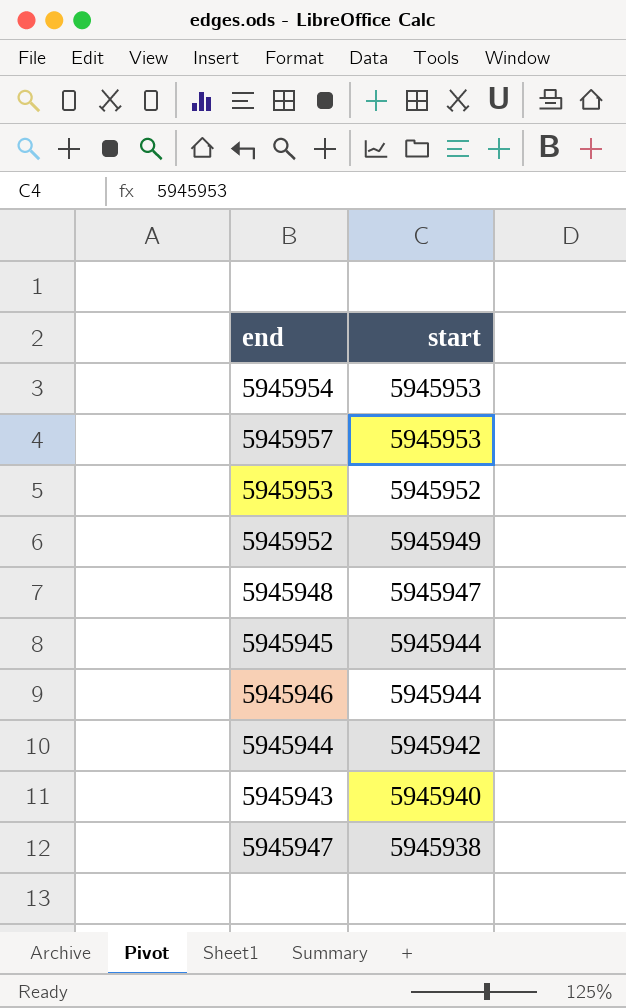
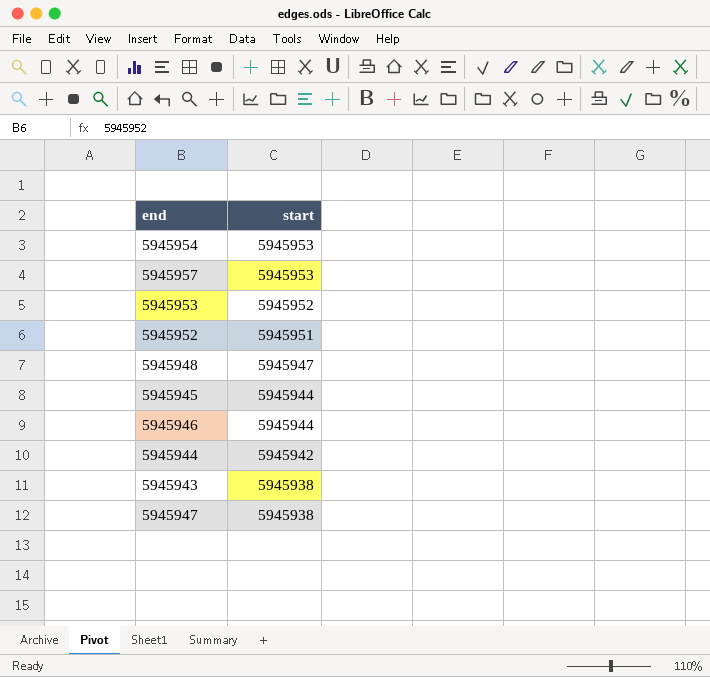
5945952 | start: 5945949 -> 5945951
5945943 | start: 5945940 -> 5945938

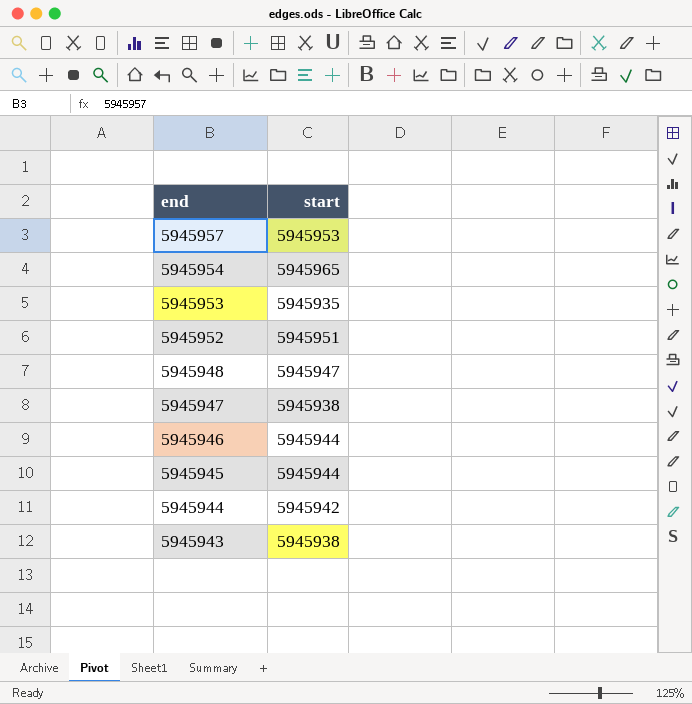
row order: start descending -> end descending
5945954 | start: 5945953 -> 5945965
5945953 | start: 5945952 -> 5945935

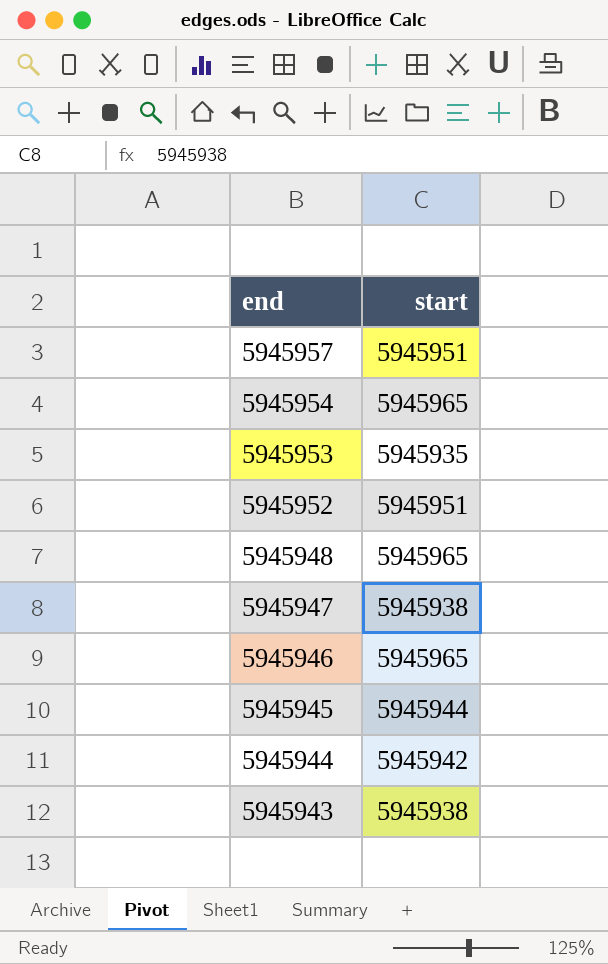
5945957 | start: 5945953 -> 5945951
5945948 | start: 5945947 -> 5945965
5945946 | start: 5945944 -> 5945965

